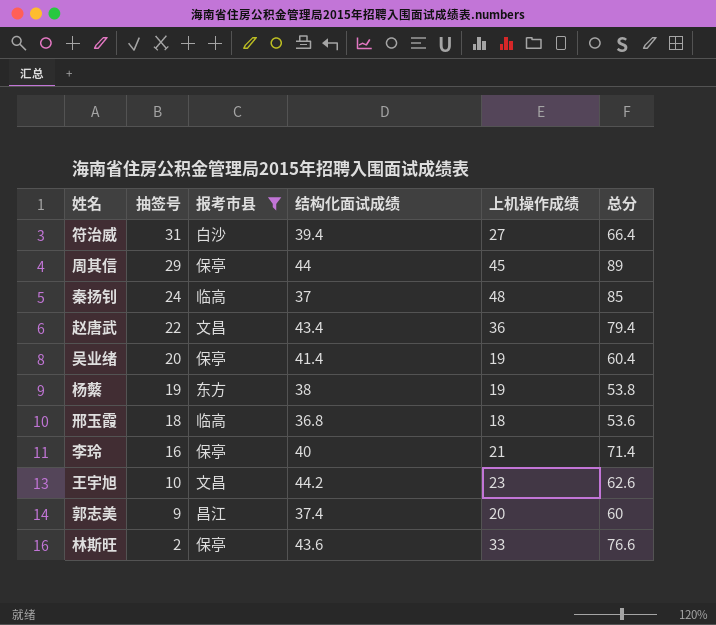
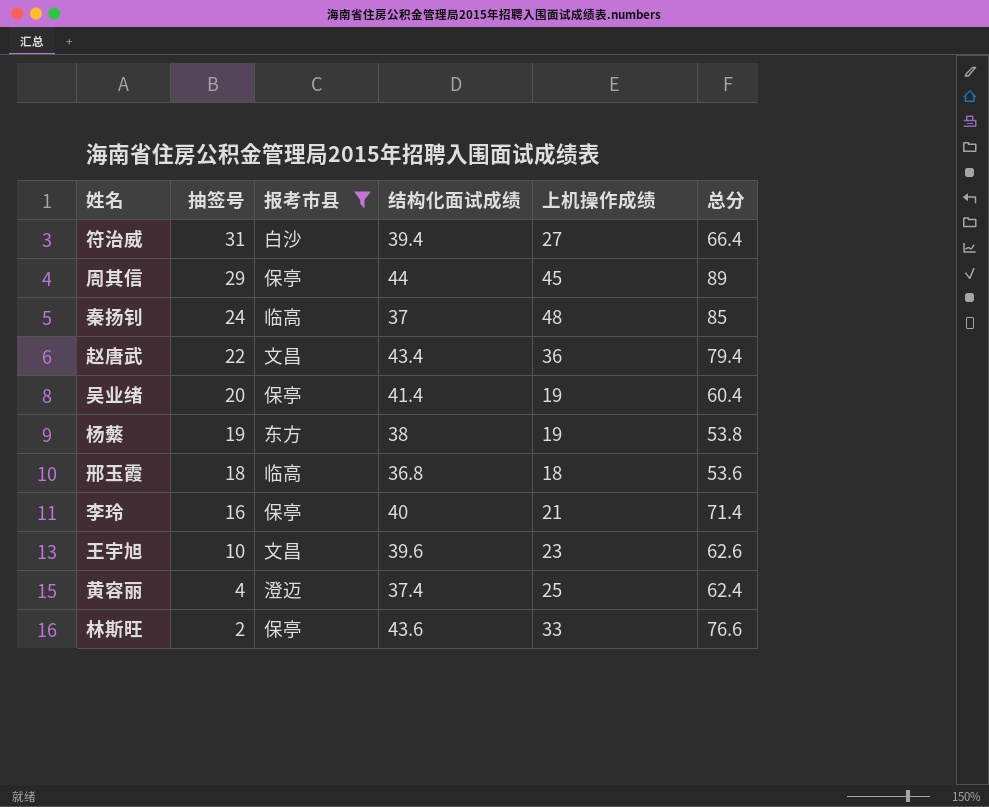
row 郭志美: 9 | 昌江 | 37.4 | 20 | 60 -> none
王宇旭 | 结构化面试成绩: 44.2 -> 39.6
row 黄容丽: none -> 4 | 澄迈 | 37.4 | 25 | 62.4

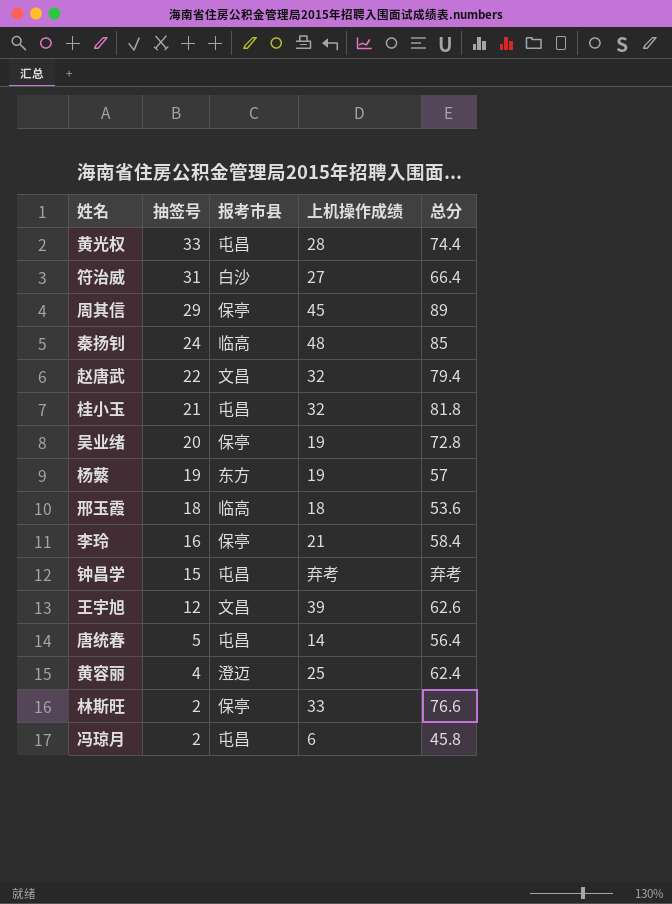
filter: 报考市县 != 屯昌 -> none
column 结构化面试成绩 | position: 4 -> none
赵唐武 | 上机操作成绩: 36 -> 32
吴业绪 | 总分: 60.4 -> 72.8
杨蘩 | 总分: 53.8 -> 57
李玲 | 总分: 71.4 -> 58.4
王宇旭 | 抽签号: 10 -> 12
王宇旭 | 上机操作成绩: 23 -> 39

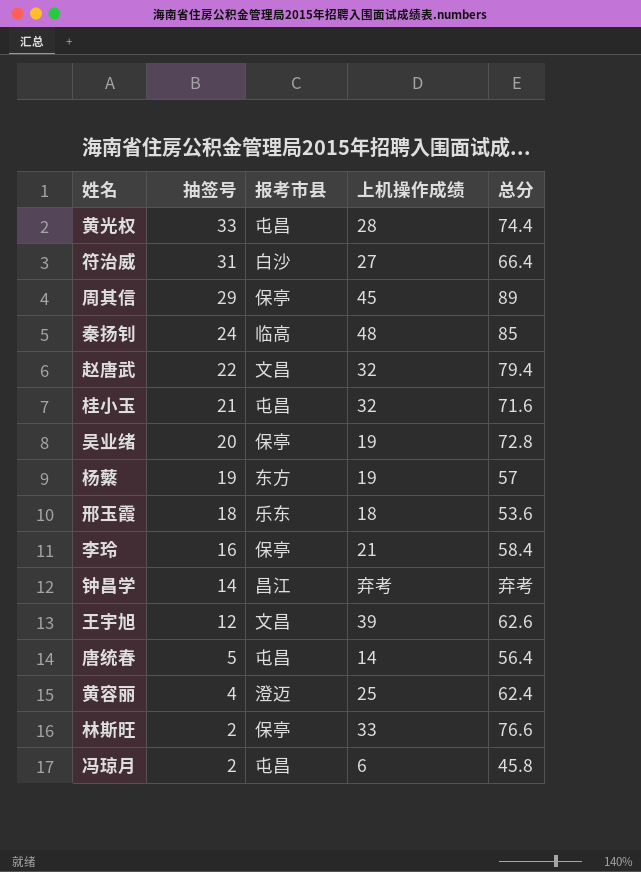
桂小玉 | 总分: 81.8 -> 71.6
邢玉霞 | 报考市县: 临高 -> 乐东
钟昌学 | 抽签号: 15 -> 14
钟昌学 | 报考市县: 屯昌 -> 昌江

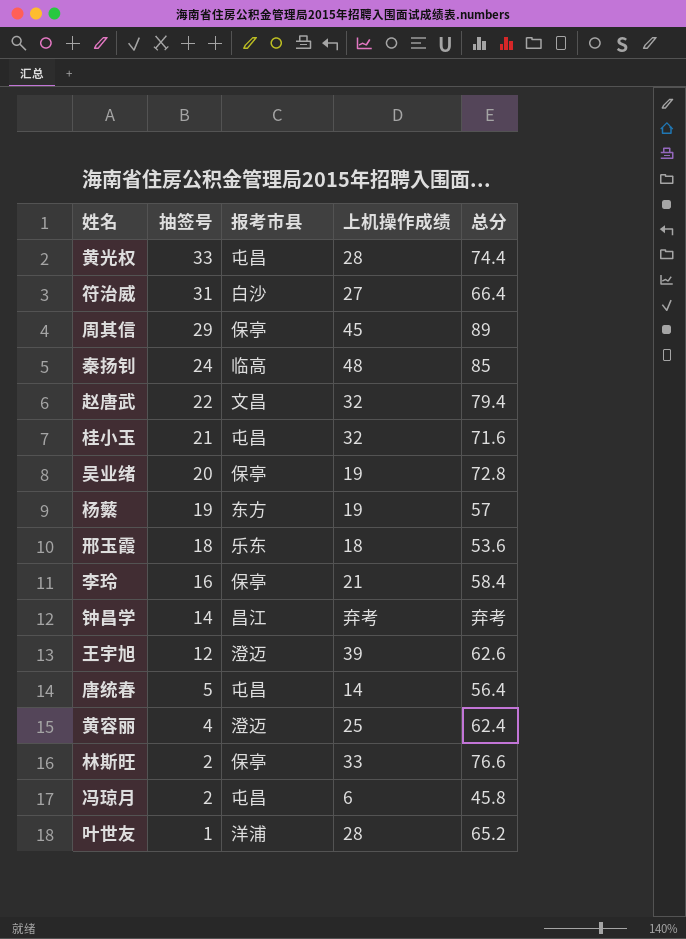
王宇旭 | 报考市县: 文昌 -> 澄迈
row 叶世友: none -> 1 | 洋浦 | 28 | 65.2

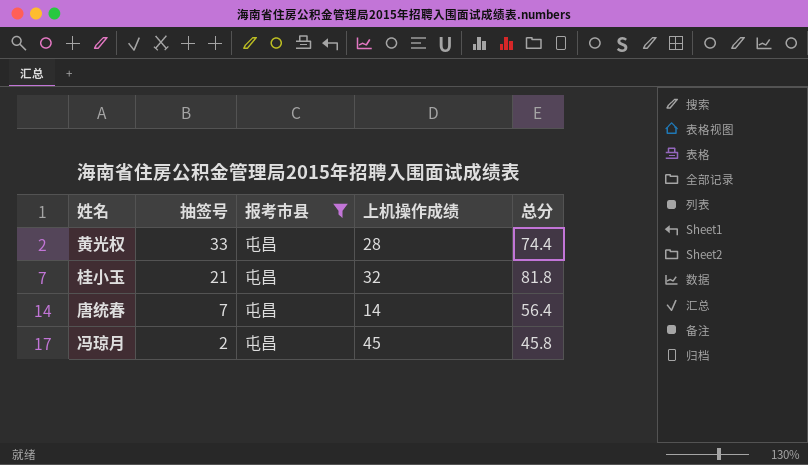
filter: none -> 报考市县 = 屯昌
桂小玉 | 总分: 71.6 -> 81.8
唐统春 | 抽签号: 5 -> 7
冯琼月 | 上机操作成绩: 6 -> 45

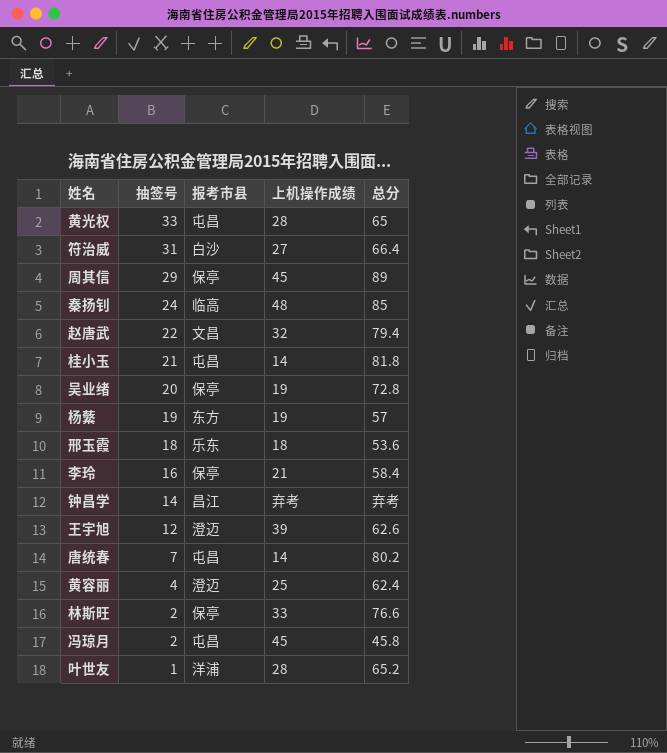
filter: 报考市县 = 屯昌 -> none
黄光权 | 总分: 74.4 -> 65
桂小玉 | 上机操作成绩: 32 -> 14
唐统春 | 总分: 56.4 -> 80.2

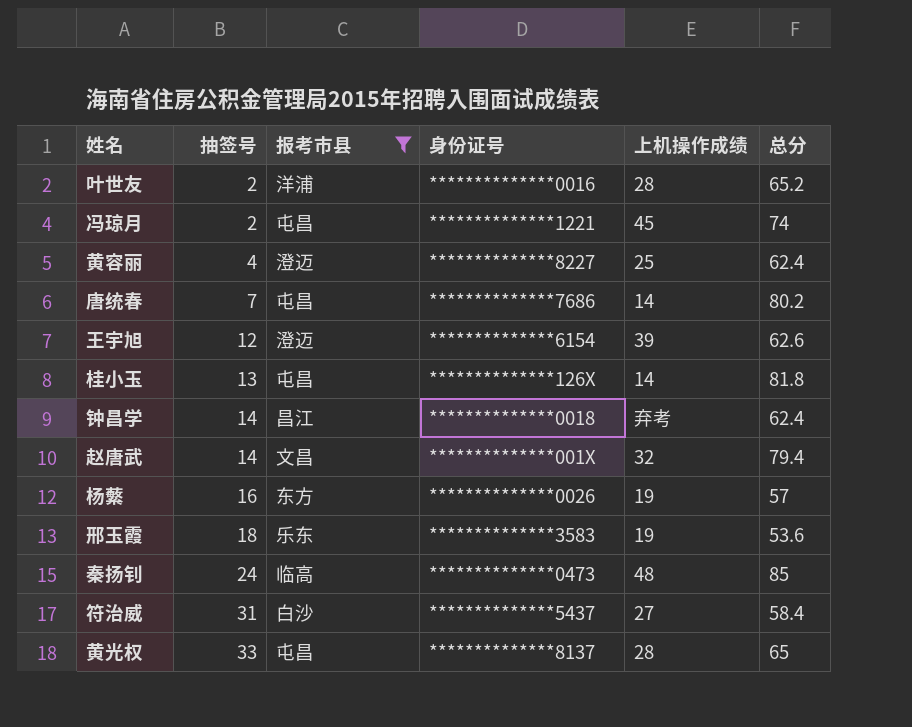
filter: none -> 报考市县 != 保亭
row order: 抽签号 descending -> 抽签号 ascending
column 身份证号 | position: none -> 4
叶世友 | 抽签号: 1 -> 2
冯琼月 | 总分: 45.8 -> 74
桂小玉 | 抽签号: 21 -> 13
钟昌学 | 总分: 弃考 -> 62.4
赵唐武 | 抽签号: 22 -> 14
杨蘩 | 抽签号: 19 -> 16
邢玉霞 | 上机操作成绩: 18 -> 19
符治威 | 总分: 66.4 -> 58.4

